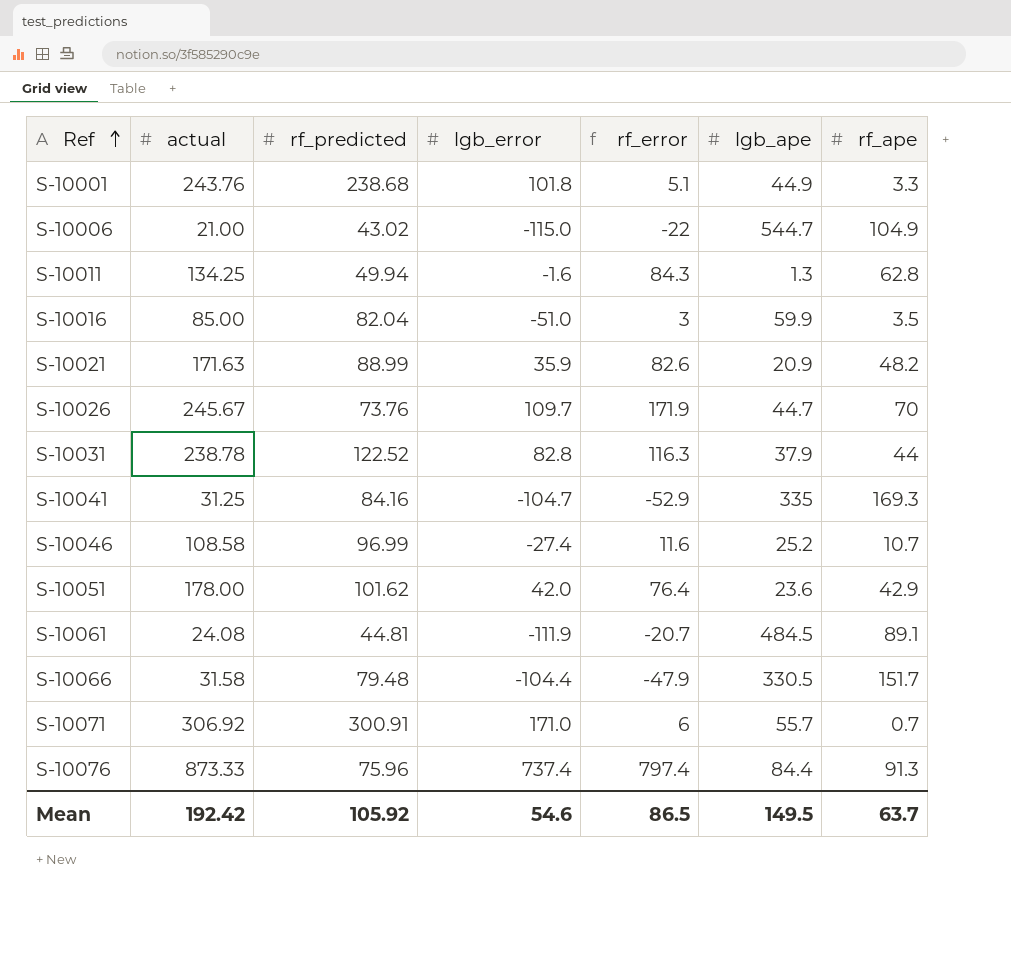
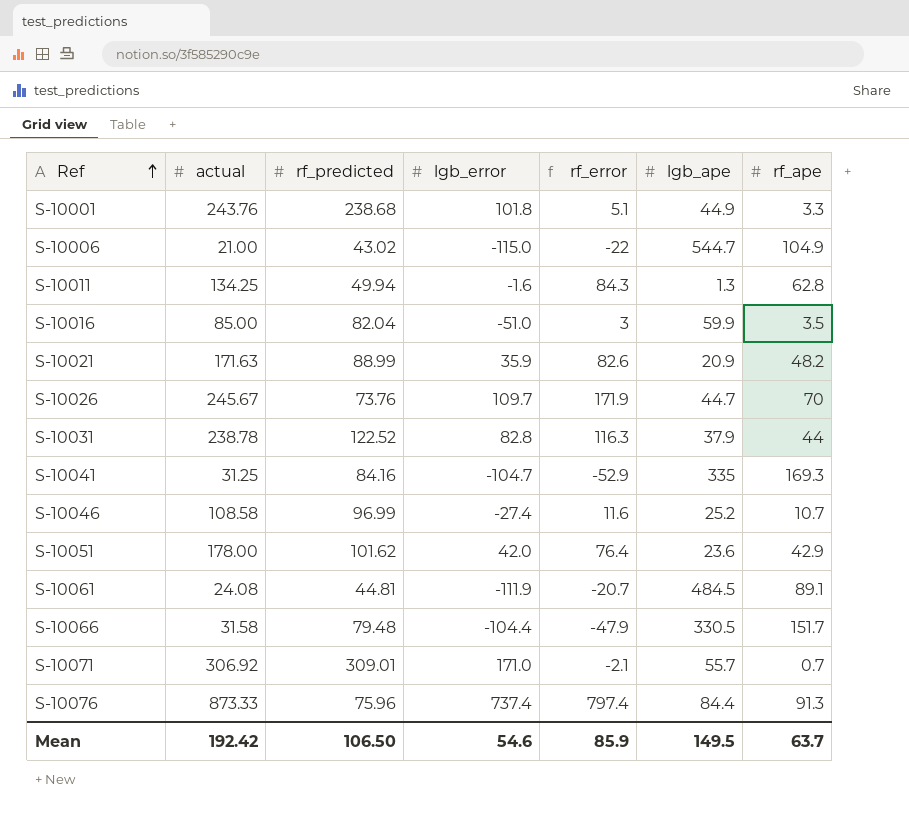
S-10071 | rf_predicted: 300.91 -> 309.01
S-10071 | rf_error: 6 -> -2.1
Mean | rf_predicted: 105.92 -> 106.50
Mean | rf_error: 86.5 -> 85.9

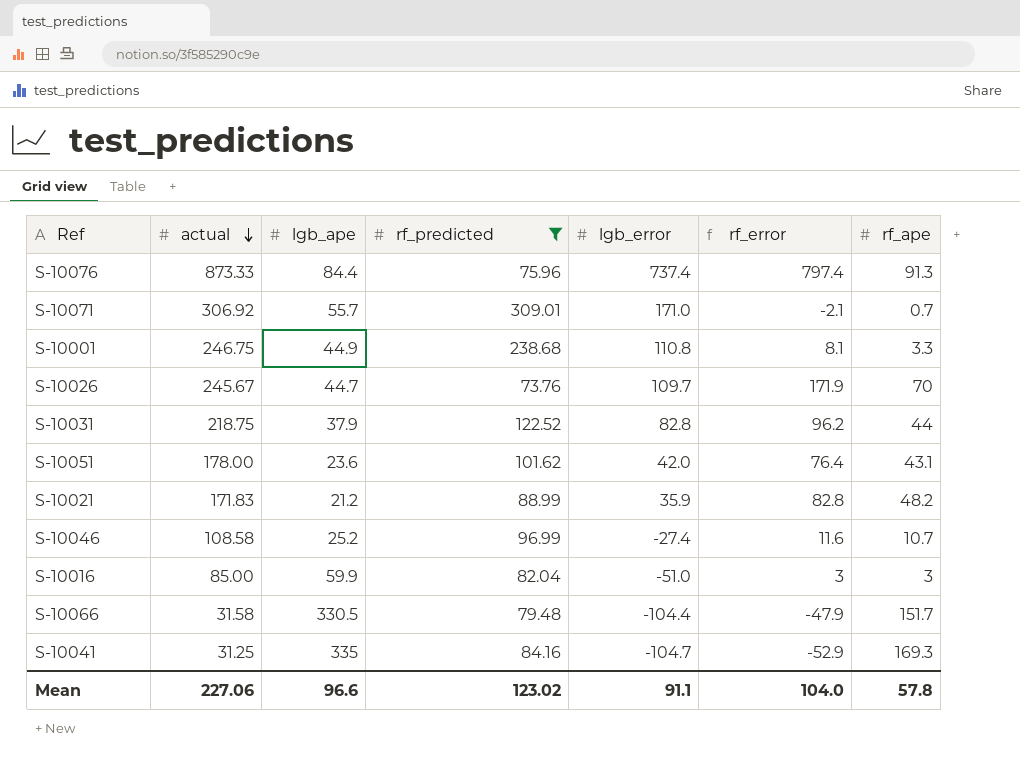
filter: none -> rf_predicted >= 73.76
row order: Ref ascending -> actual descending
column lgb_ape | position: 6 -> 3
S-10001 | actual: 243.76 -> 246.75
S-10001 | lgb_error: 101.8 -> 110.8
S-10001 | rf_error: 5.1 -> 8.1
S-10031 | actual: 238.78 -> 218.75
S-10031 | rf_error: 116.3 -> 96.2
S-10051 | rf_ape: 42.9 -> 43.1
S-10021 | actual: 171.63 -> 171.83
S-10021 | lgb_ape: 20.9 -> 21.2
S-10021 | rf_error: 82.6 -> 82.8
S-10016 | rf_ape: 3.5 -> 3
Mean | actual: 192.42 -> 227.06
Mean | lgb_ape: 149.5 -> 96.6
Mean | rf_predicted: 106.50 -> 123.02
Mean | lgb_error: 54.6 -> 91.1
Mean | rf_error: 85.9 -> 104.0
Mean | rf_ape: 63.7 -> 57.8

